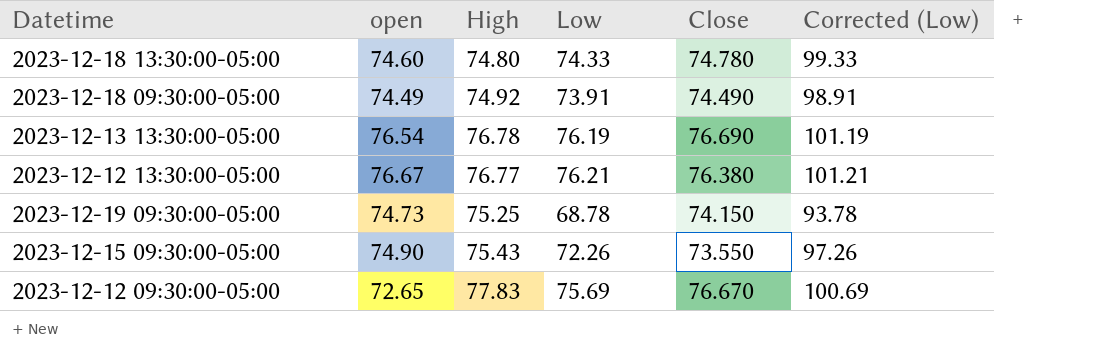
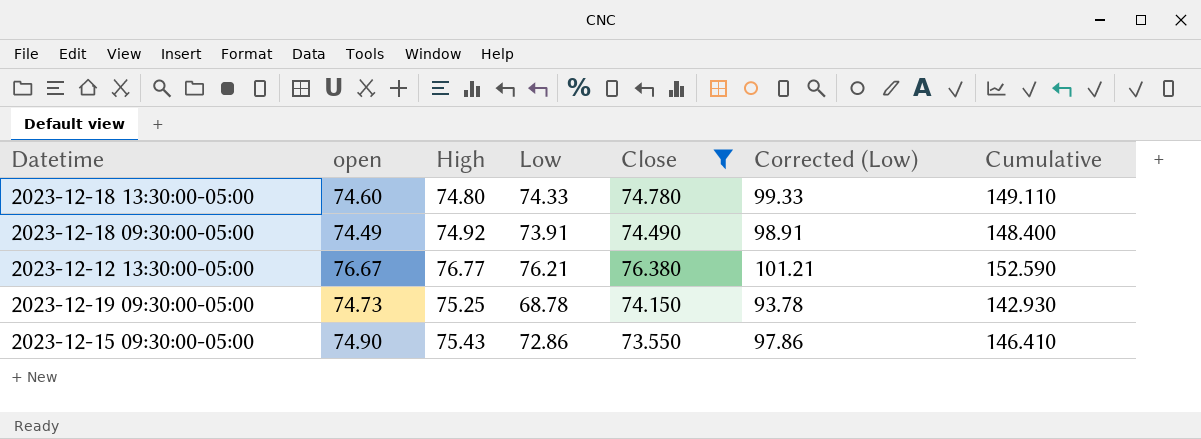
filter: none -> Close <= 76.380
column Cumulative | formula: none -> [Low] + [Close]
2023-12-15 09:30:00-05:00 | Low: 72.26 -> 72.86
2023-12-15 09:30:00-05:00 | Corrected (Low): 97.26 -> 97.86

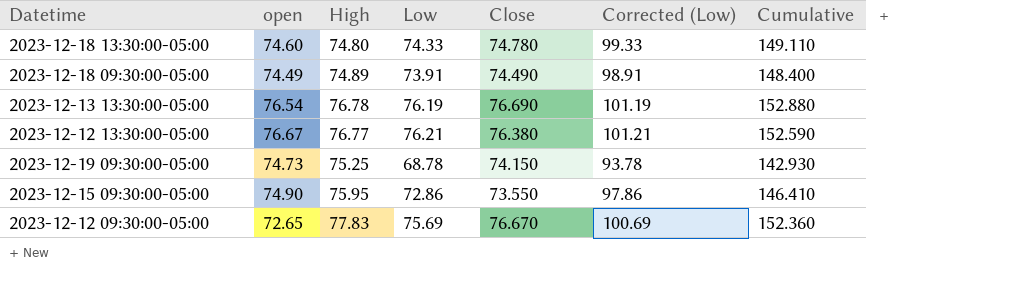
filter: Close <= 76.380 -> none
2023-12-18 09:30:00-05:00 | High: 74.92 -> 74.89
2023-12-15 09:30:00-05:00 | High: 75.43 -> 75.95

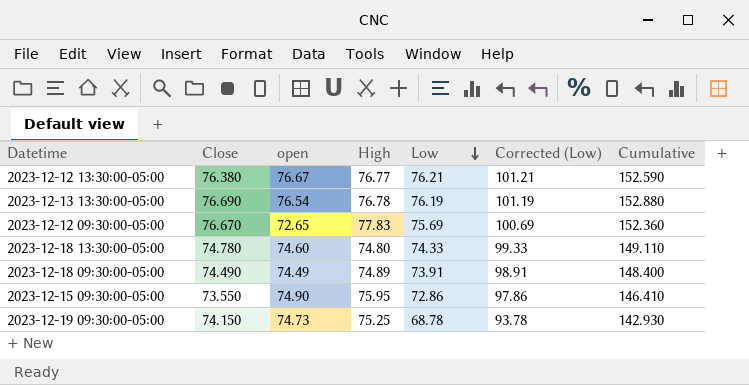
row order: none -> Low descending
column Close | position: 5 -> 2

